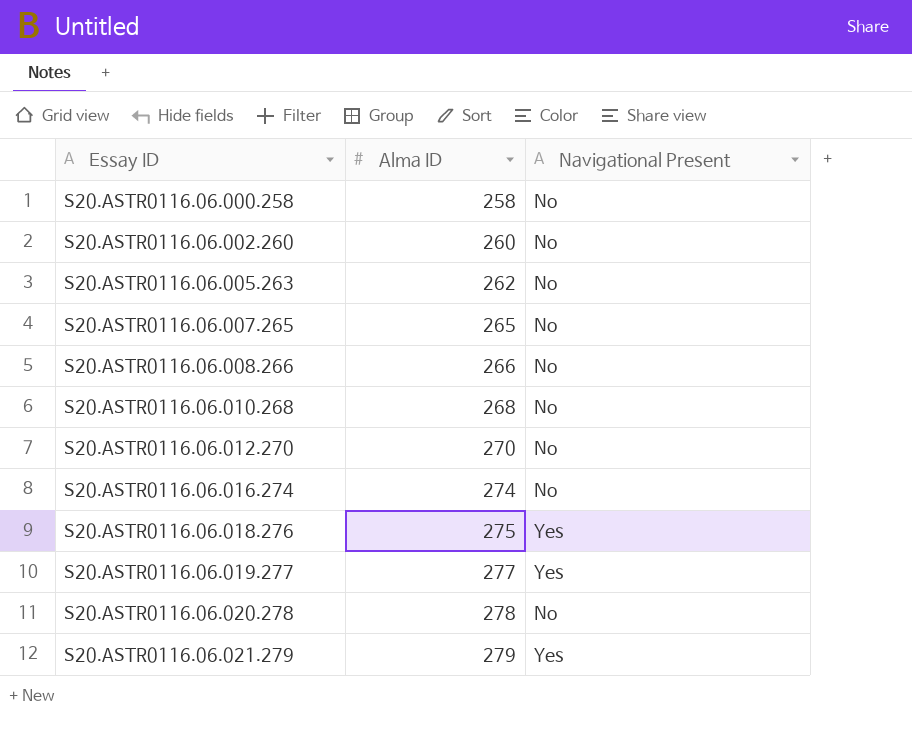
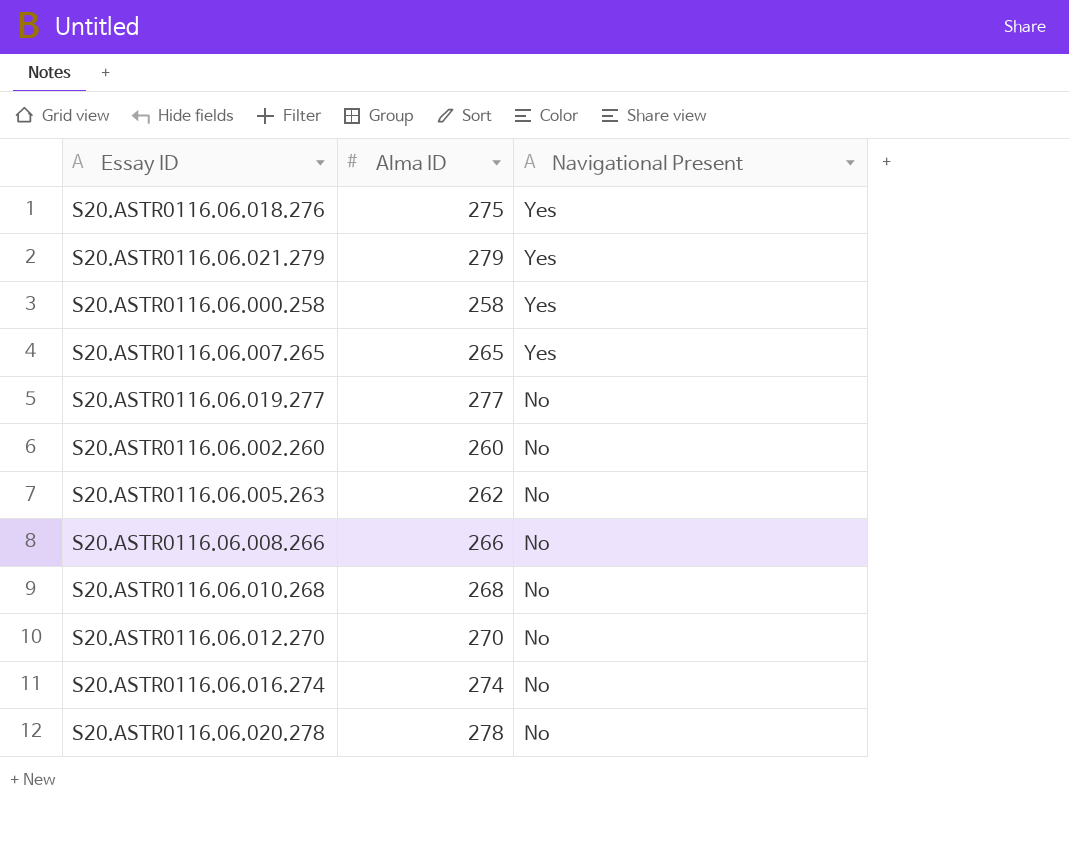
row order: Essay ID ascending -> Navigational Present descending
S20.ASTR0116.06.000.258 | Navigational Present: No -> Yes
S20.ASTR0116.06.007.265 | Navigational Present: No -> Yes
S20.ASTR0116.06.019.277 | Navigational Present: Yes -> No

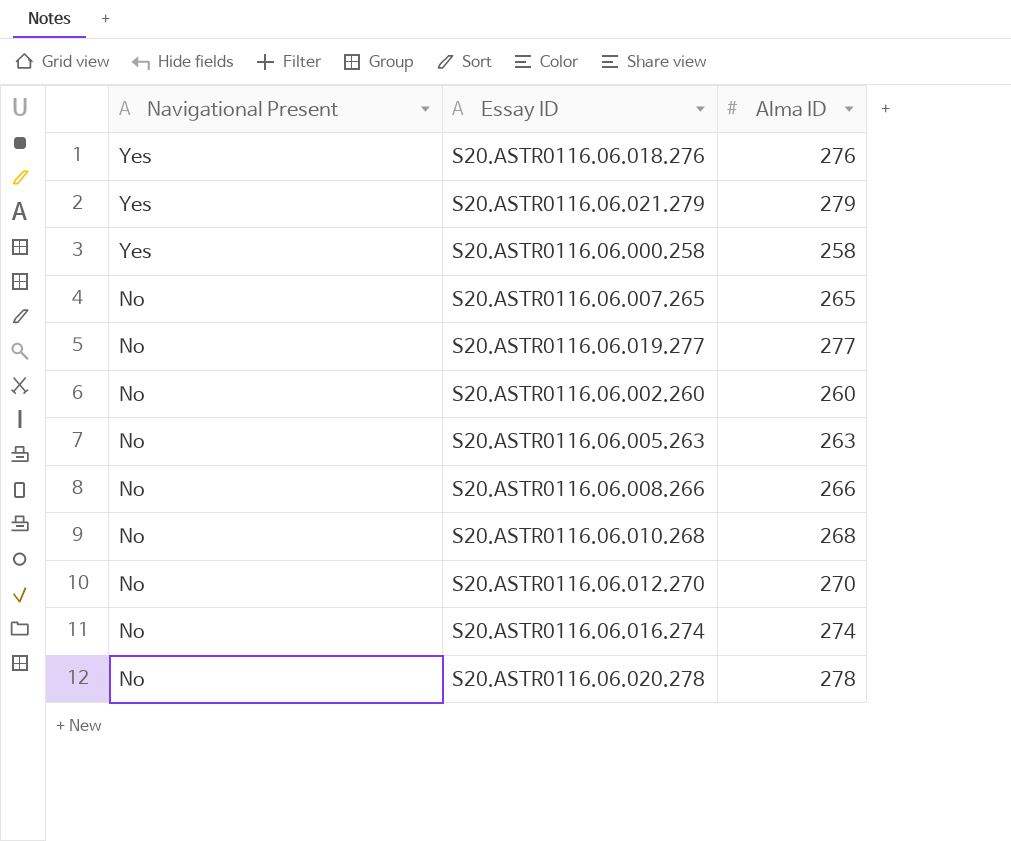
column Navigational Present | position: 3 -> 1
S20.ASTR0116.06.018.276 | Alma ID: 275 -> 276
S20.ASTR0116.06.007.265 | Navigational Present: Yes -> No
S20.ASTR0116.06.005.263 | Alma ID: 262 -> 263

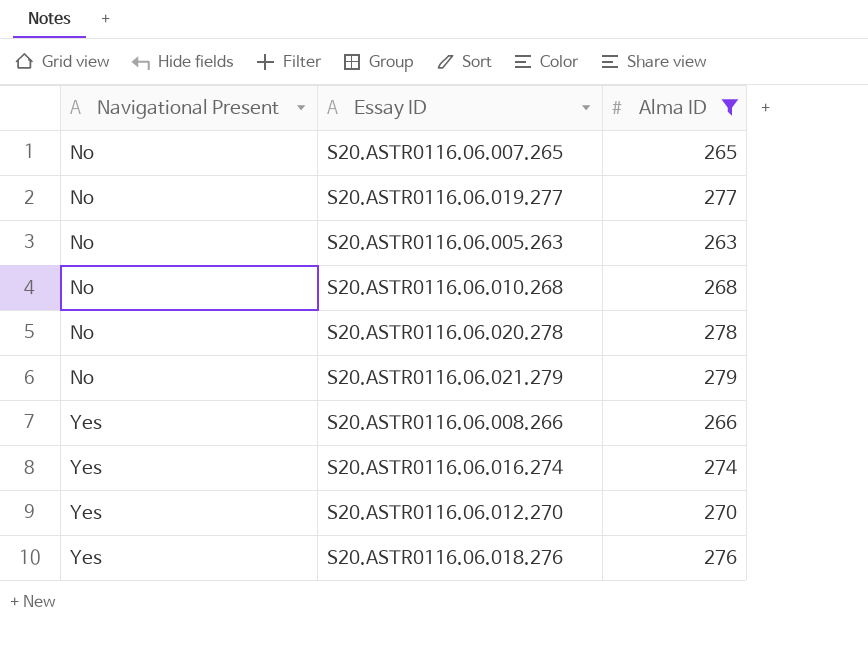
filter: none -> Alma ID >= 263
row order: Navigational Present descending -> Navigational Present ascending
S20.ASTR0116.06.021.279 | Navigational Present: Yes -> No
S20.ASTR0116.06.008.266 | Navigational Present: No -> Yes
S20.ASTR0116.06.016.274 | Navigational Present: No -> Yes
S20.ASTR0116.06.012.270 | Navigational Present: No -> Yes

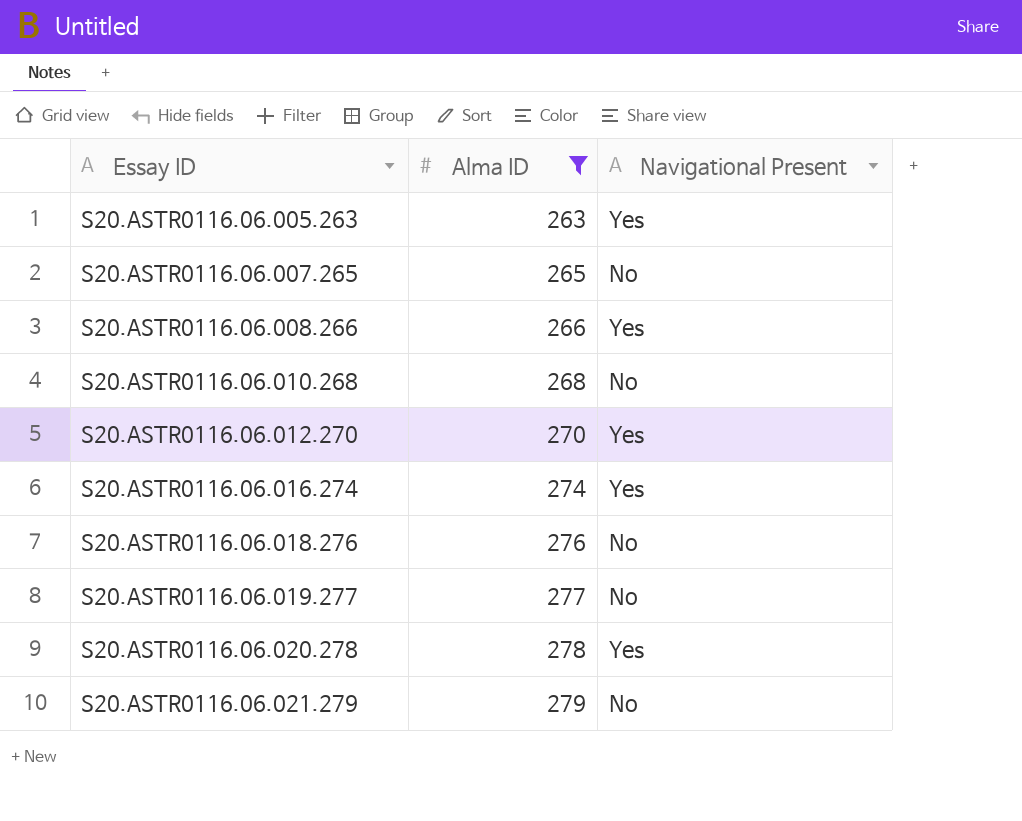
row order: Navigational Present ascending -> Essay ID ascending
column Navigational Present | position: 1 -> 3
S20.ASTR0116.06.005.263 | Navigational Present: No -> Yes
S20.ASTR0116.06.018.276 | Navigational Present: Yes -> No
S20.ASTR0116.06.020.278 | Navigational Present: No -> Yes

